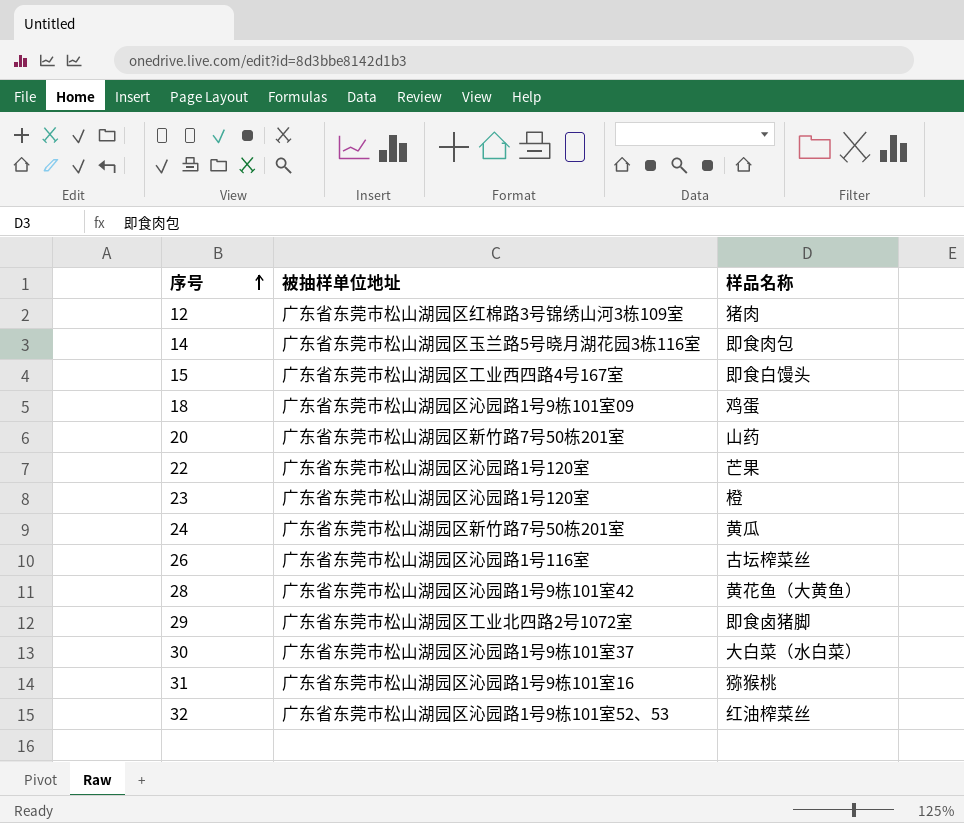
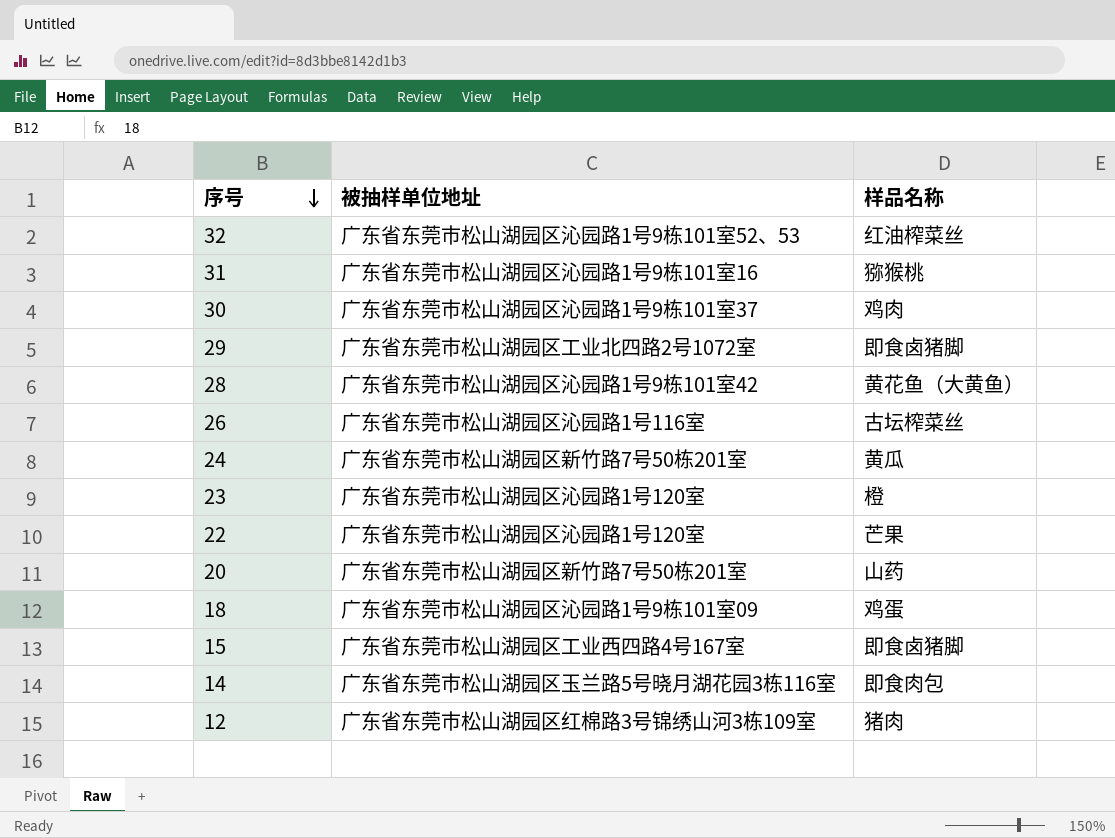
row order: 序号 ascending -> 序号 descending
30 | 样品名称: 大白菜（水白菜） -> 鸡肉
15 | 样品名称: 即食白馒头 -> 即食卤猪脚

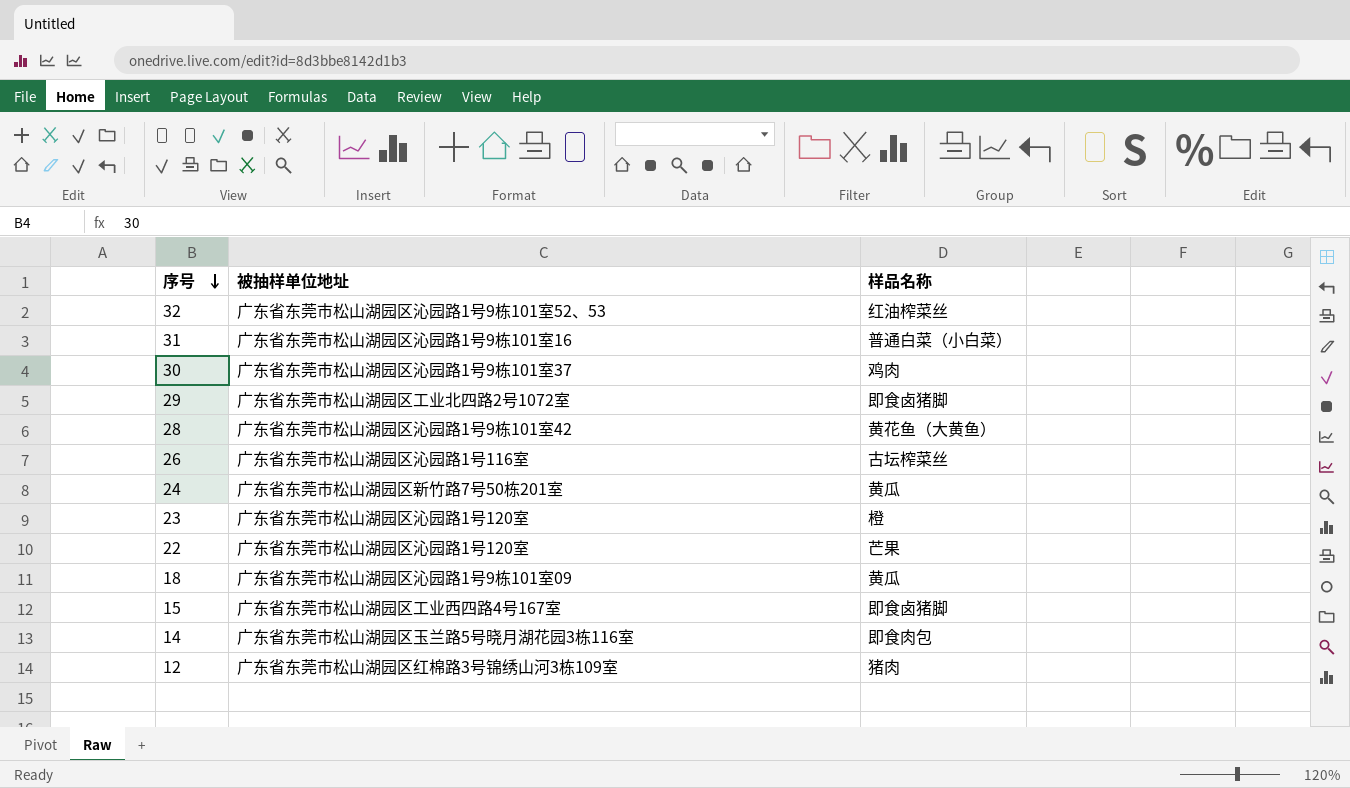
row 20: 广东省东莞市松山湖园区新竹路7号50栋201室 | 山药 -> none
31 | 样品名称: 猕猴桃 -> 普通白菜（小白菜）
18 | 样品名称: 鸡蛋 -> 黄瓜

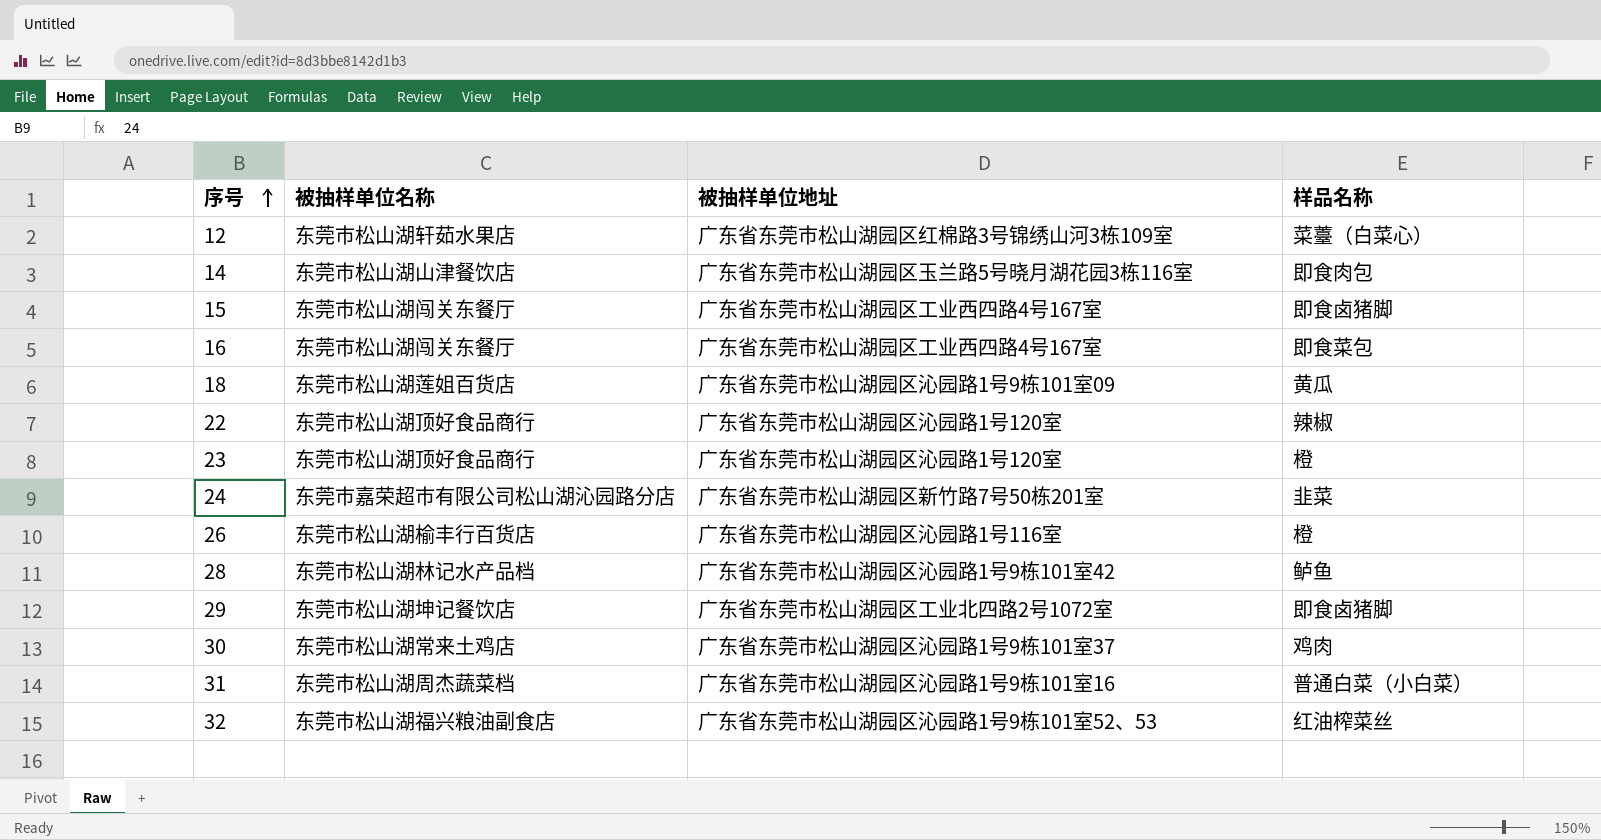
row order: 序号 descending -> 序号 ascending
column 被抽样单位名称 | position: none -> 2
12 | 样品名称: 猪肉 -> 菜薹（白菜心）
row 16: none -> 东莞市松山湖闯关东餐厅 | 广东省东莞市松山湖园区工业西四路4号167室 | 即食菜包
22 | 样品名称: 芒果 -> 辣椒
24 | 样品名称: 黄瓜 -> 韭菜
26 | 样品名称: 古坛榨菜丝 -> 橙
28 | 样品名称: 黄花鱼（大黄鱼） -> 鲈鱼

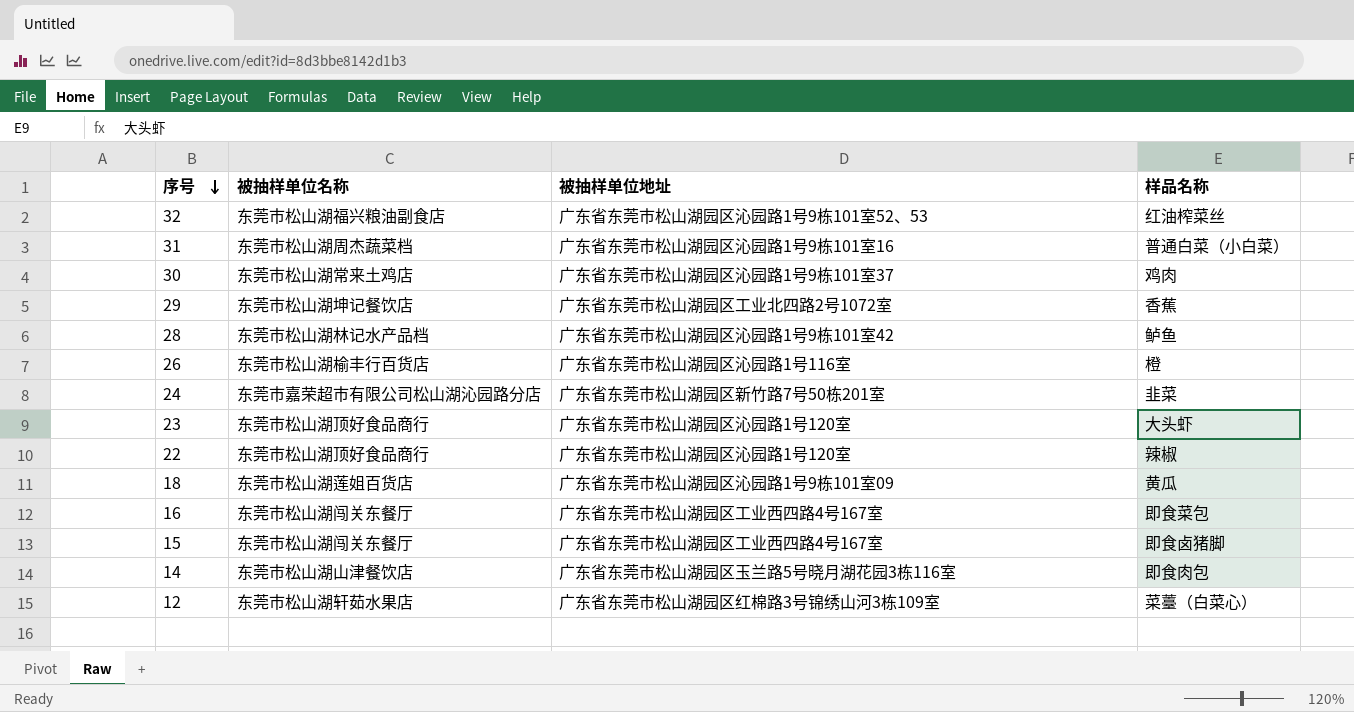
row order: 序号 ascending -> 序号 descending
29 | 样品名称: 即食卤猪脚 -> 香蕉
23 | 样品名称: 橙 -> 大头虾

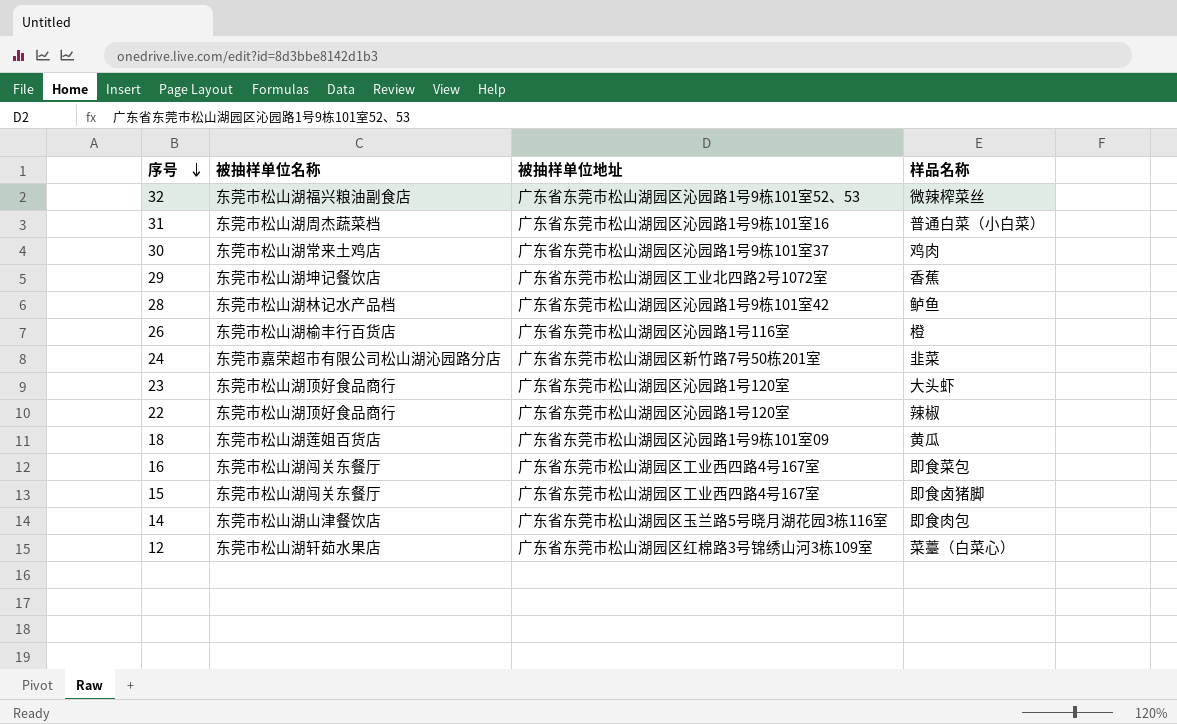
32 | 样品名称: 红油榨菜丝 -> 微辣榨菜丝

